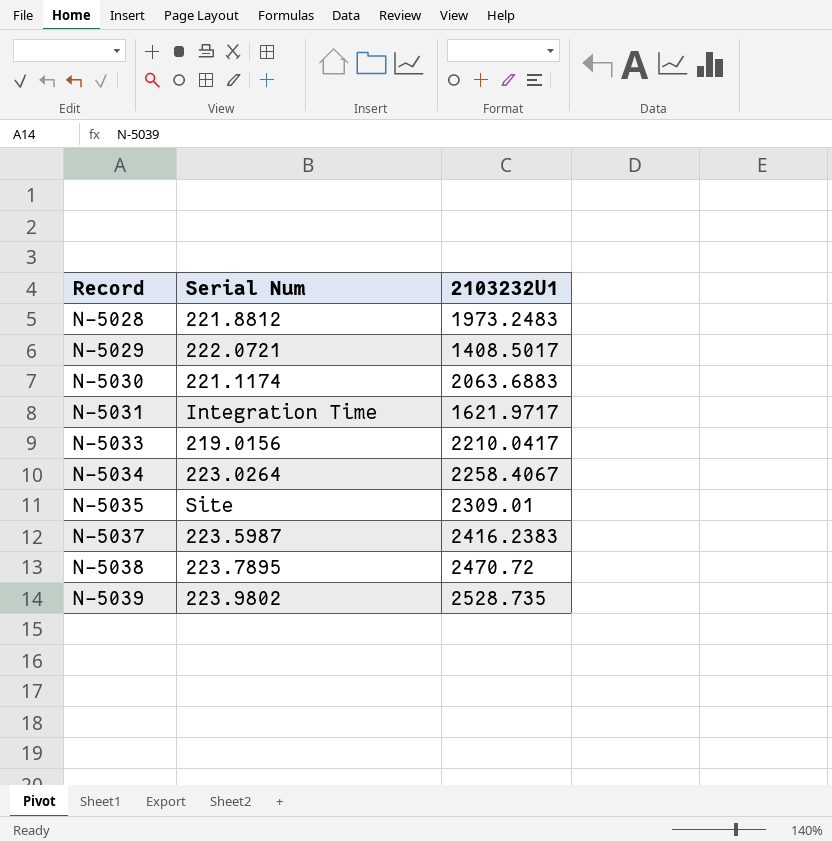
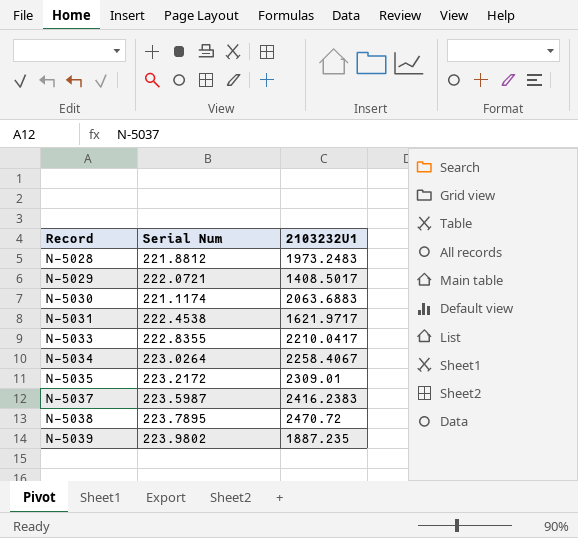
N-5031 | Serial Num: Integration Time -> 222.4538
N-5033 | Serial Num: 219.0156 -> 222.8355
N-5035 | Serial Num: Site -> 223.2172
N-5039 | 2103232U1: 2528.735 -> 1887.235

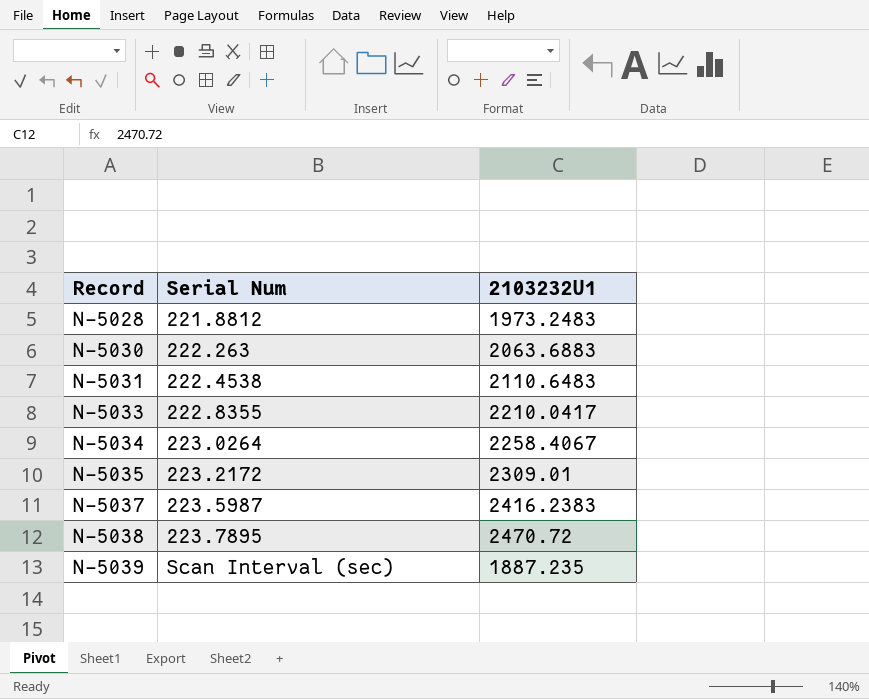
row N-5029: 222.0721 | 1408.5017 -> none
N-5030 | Serial Num: 221.1174 -> 222.263
N-5031 | 2103232U1: 1621.9717 -> 2110.6483
N-5039 | Serial Num: 223.9802 -> Scan Interval (sec)

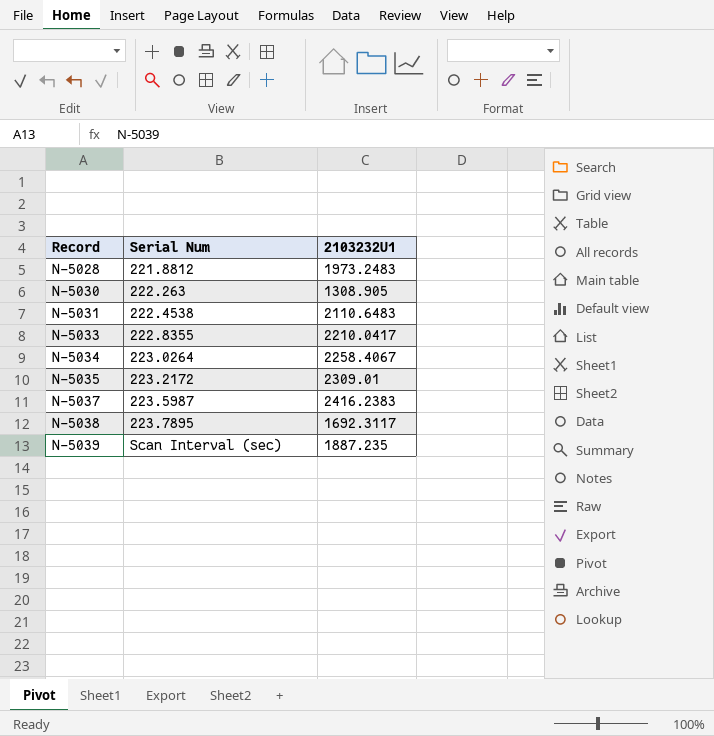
N-5030 | 2103232U1: 2063.6883 -> 1308.905
N-5038 | 2103232U1: 2470.72 -> 1692.3117

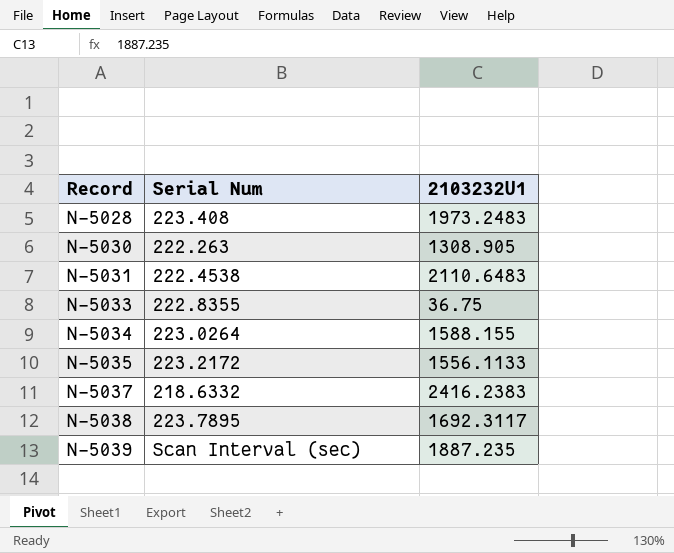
N-5028 | Serial Num: 221.8812 -> 223.408
N-5033 | 2103232U1: 2210.0417 -> 36.75
N-5034 | 2103232U1: 2258.4067 -> 1588.155
N-5035 | 2103232U1: 2309.01 -> 1556.1133
N-5037 | Serial Num: 223.5987 -> 218.6332

